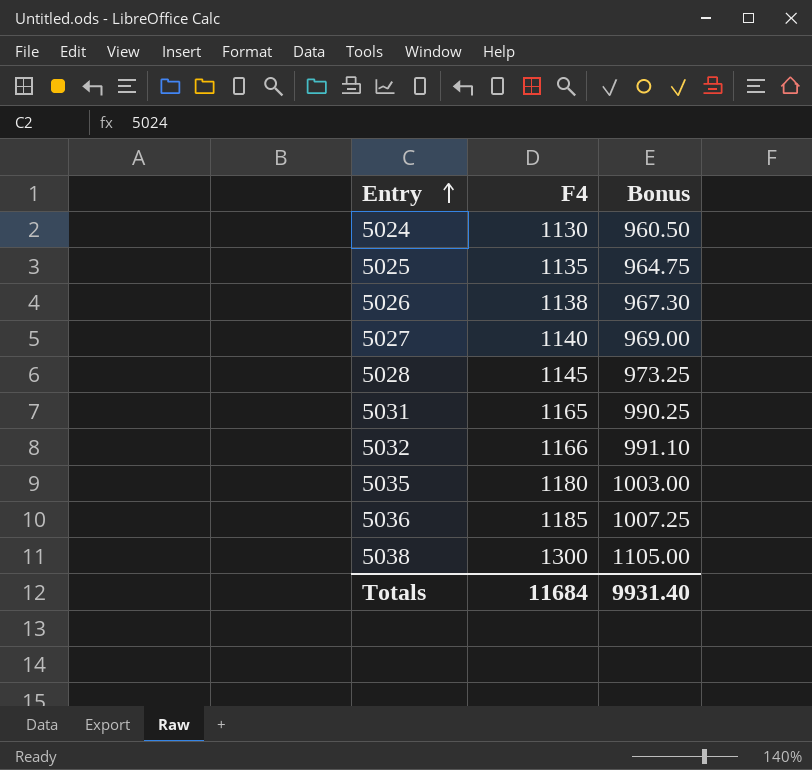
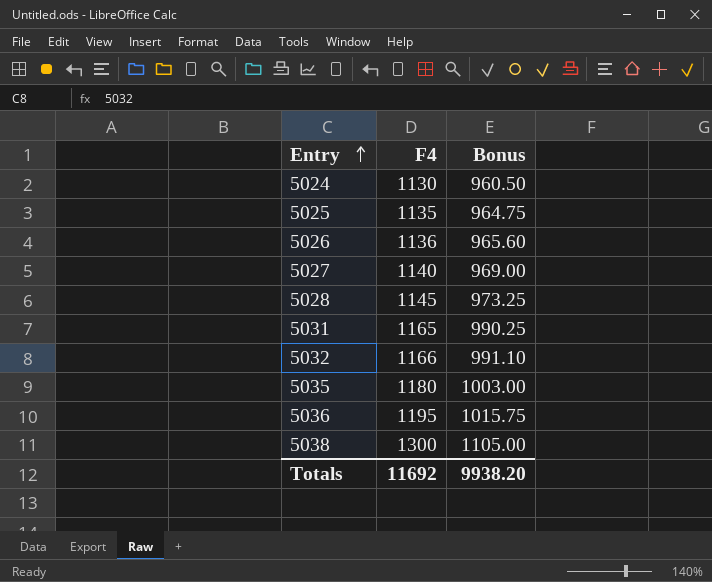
5026 | F4: 1138 -> 1136
5026 | Bonus: 967.30 -> 965.60
5036 | F4: 1185 -> 1195
5036 | Bonus: 1007.25 -> 1015.75
Totals | F4: 11684 -> 11692
Totals | Bonus: 9931.40 -> 9938.20

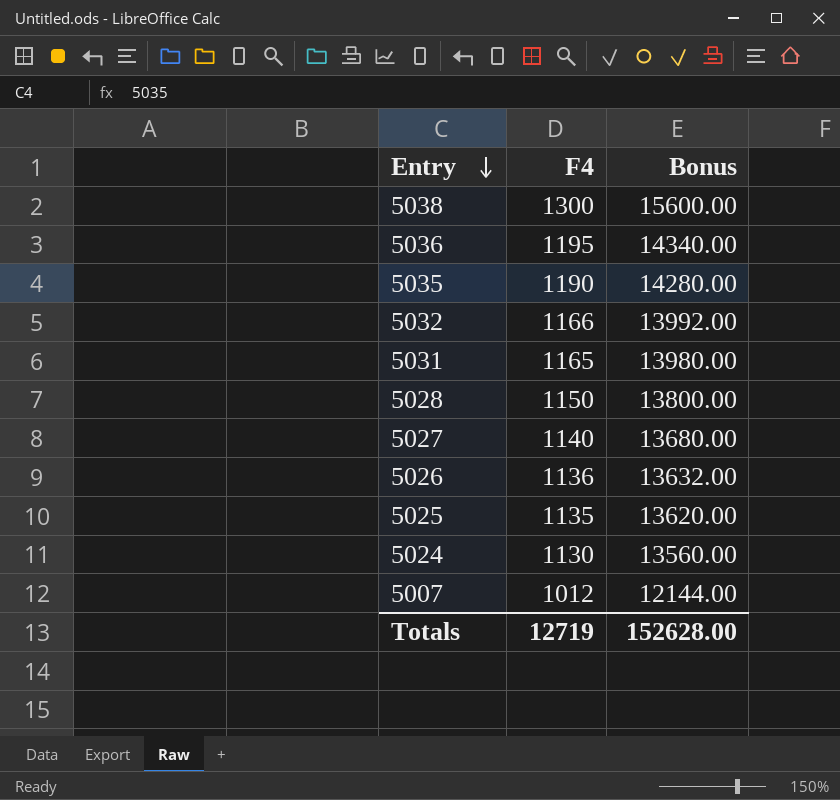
row order: Entry ascending -> Entry descending
column Bonus | formula: [F4] * 0.85 -> [F4] * 12
5035 | F4: 1180 -> 1190
5028 | F4: 1145 -> 1150
row 5007: none -> 1012 | 12144.00
Totals | F4: 11692 -> 12719
Totals | Bonus: 9938.20 -> 152628.00

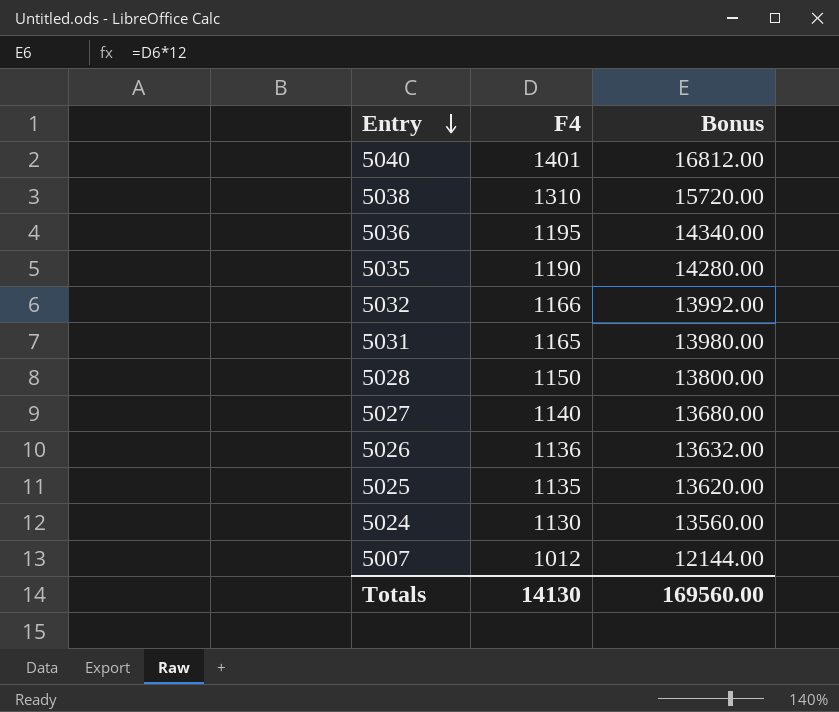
row 5040: none -> 1401 | 16812.00
5038 | F4: 1300 -> 1310
5038 | Bonus: 15600.00 -> 15720.00
Totals | F4: 12719 -> 14130
Totals | Bonus: 152628.00 -> 169560.00

